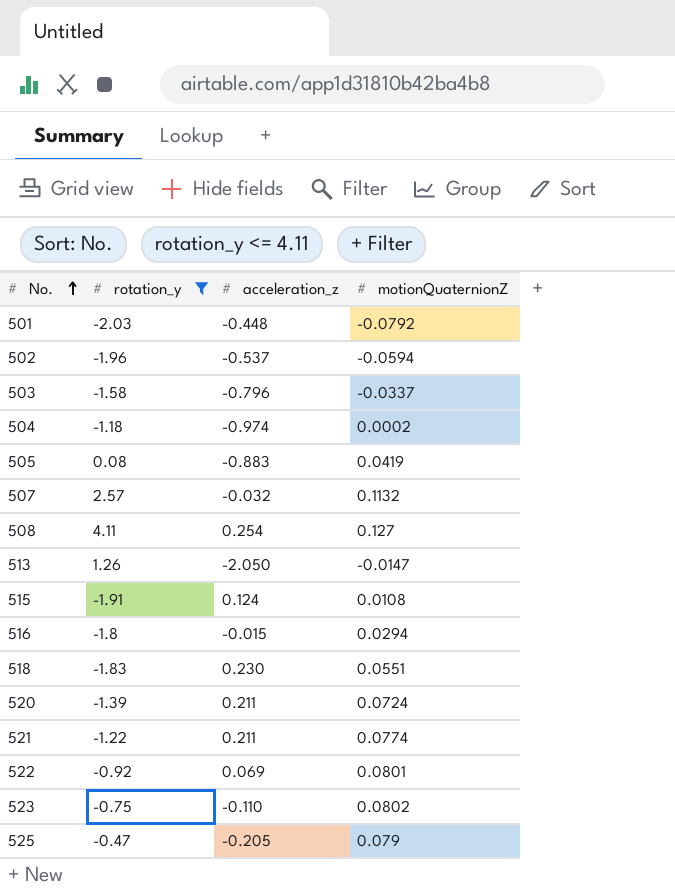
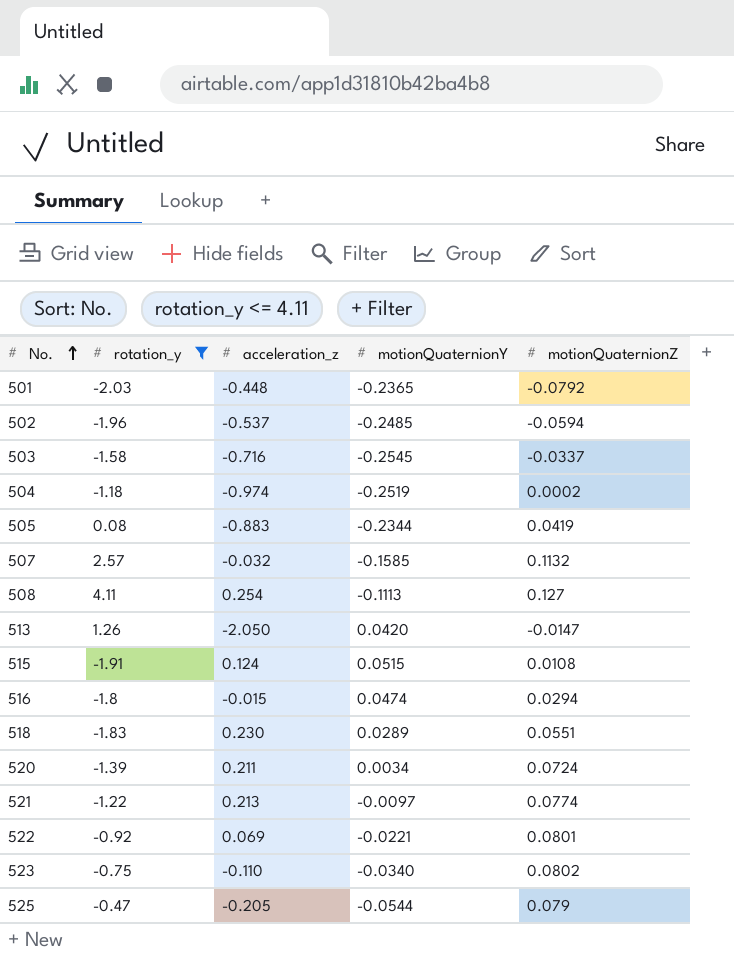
column motionQuaternionY | position: none -> 4
503 | acceleration_z: -0.796 -> -0.716
521 | acceleration_z: 0.211 -> 0.213

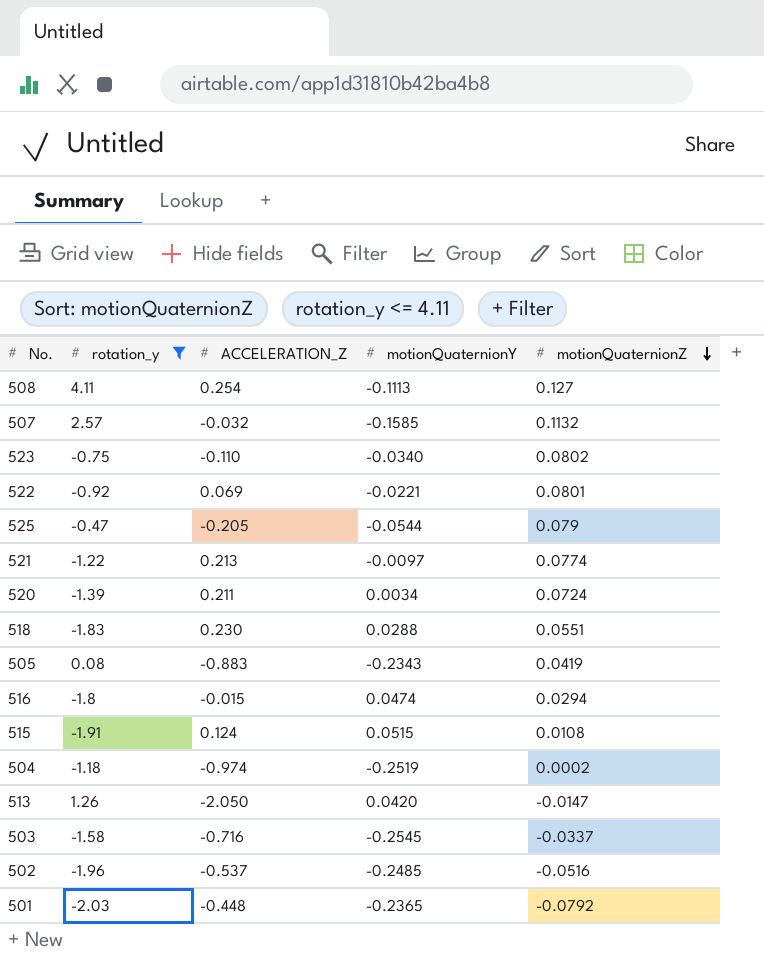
row order: No. ascending -> motionQuaternionZ descending
column name: acceleration_z -> ACCELERATION_Z
518 | motionQuaternionY: 0.0289 -> 0.0288
505 | motionQuaternionY: -0.2344 -> -0.2343
502 | motionQuaternionZ: -0.0594 -> -0.0516

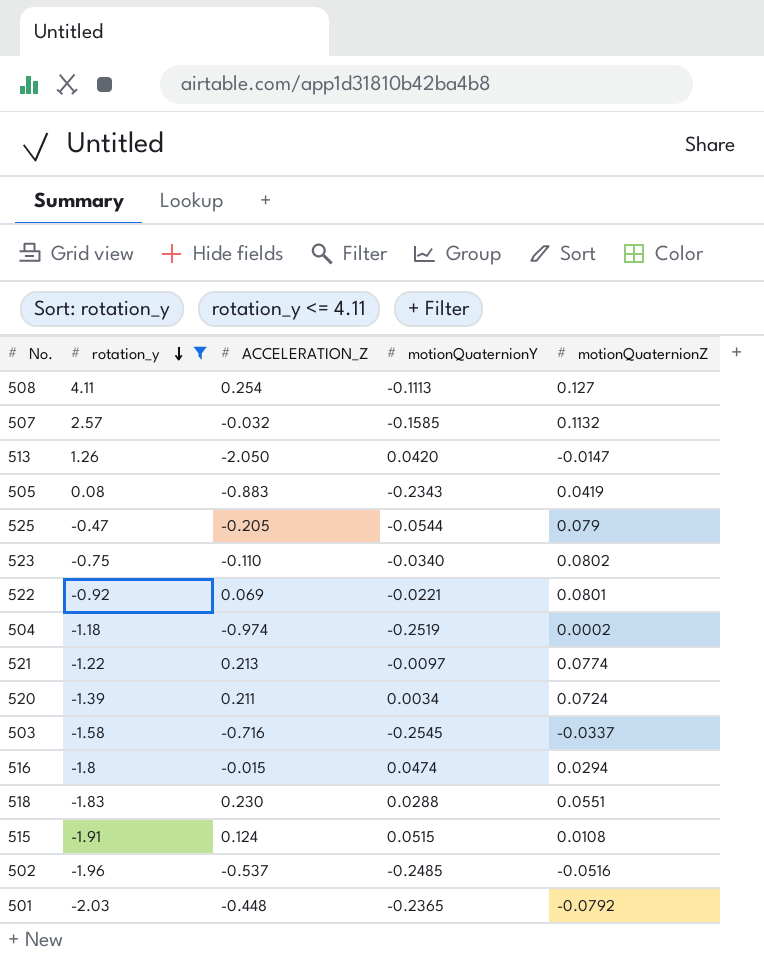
row order: motionQuaternionZ descending -> rotation_y descending

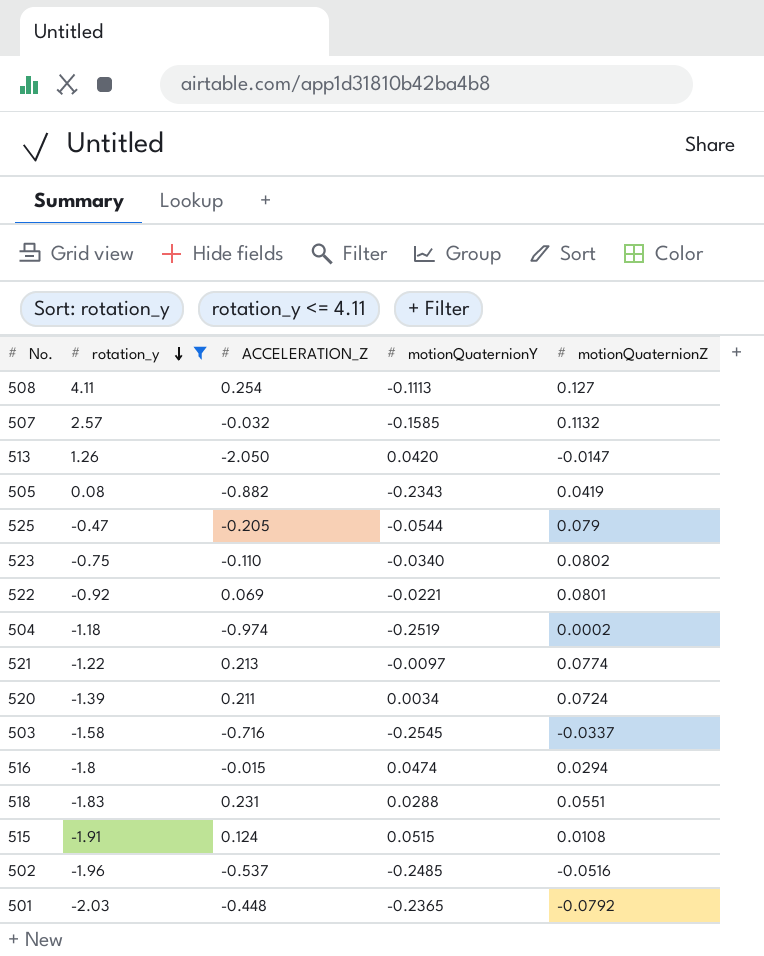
505 | ACCELERATION_Z: -0.883 -> -0.882
518 | ACCELERATION_Z: 0.230 -> 0.231

